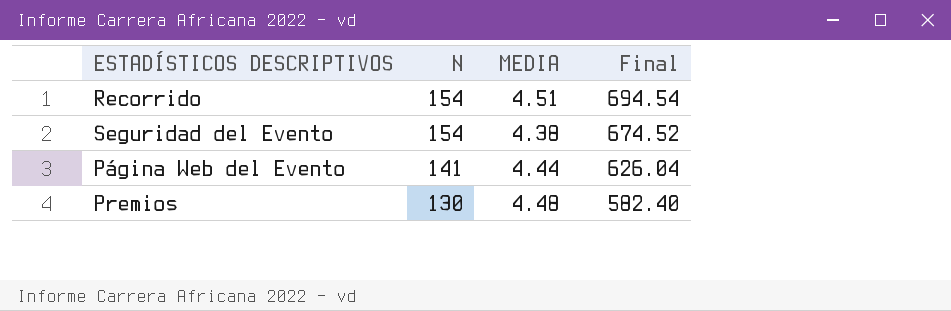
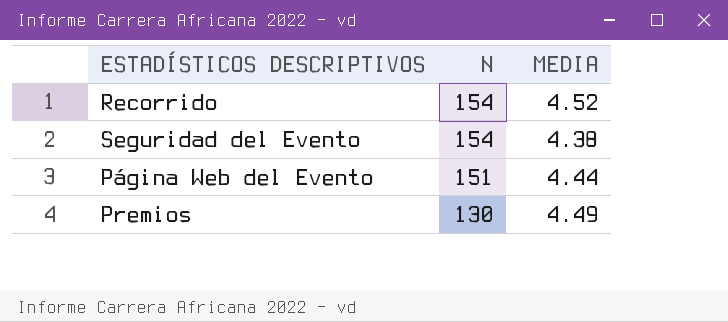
column Final | formula: [N] * [MEDIA] -> none
Recorrido | MEDIA: 4.51 -> 4.52
Página Web del Evento | N: 141 -> 151
Premios | MEDIA: 4.48 -> 4.49

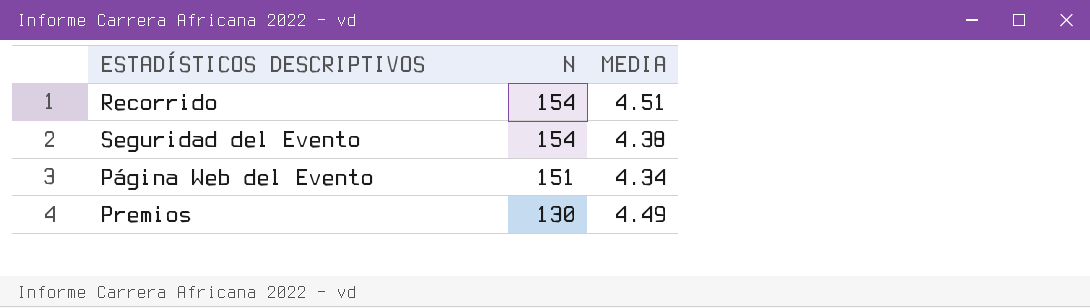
Recorrido | MEDIA: 4.52 -> 4.51
Página Web del Evento | MEDIA: 4.44 -> 4.34

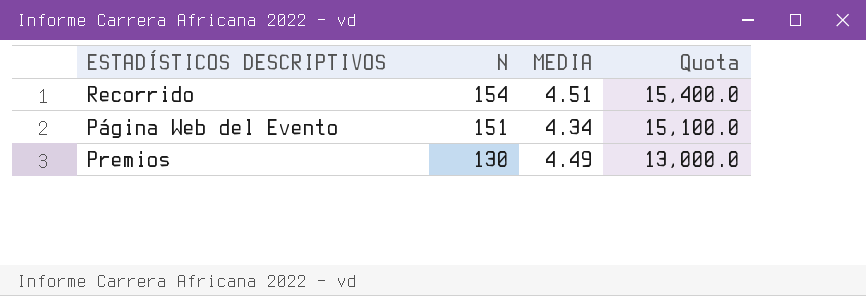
column Quota | formula: none -> [N] * 100
row Seguridad del Evento: 154 | 4.38 -> none

